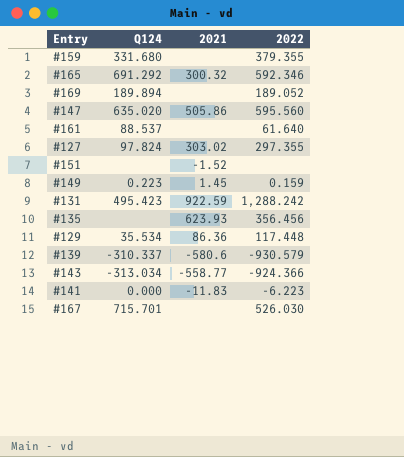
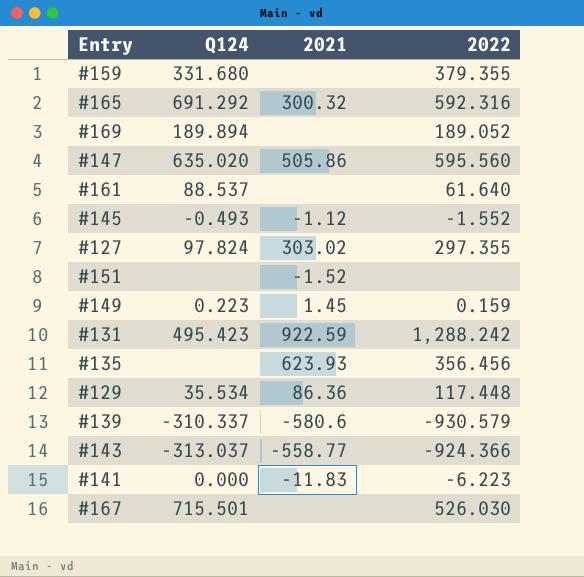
#165 | 2022: 592.346 -> 592.316
row #145: none -> -0.493 | -1.12 | -1.552
#143 | Q124: -313.034 -> -313.037
#167 | Q124: 715.701 -> 715.501

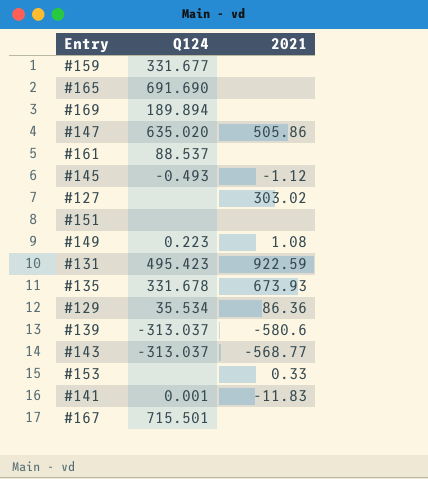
column 2022 | position: 4 -> none
#159 | Q124: 331.680 -> 331.677
#165 | Q124: 691.292 -> 691.690
#165 | 2021: 300.32 -> none
#127 | Q124: 97.824 -> none
#151 | 2021: -1.52 -> none
#149 | 2021: 1.45 -> 1.08
#135 | Q124: none -> 331.678
#135 | 2021: 623.93 -> 673.93
#139 | Q124: -310.337 -> -313.037
#143 | 2021: -558.77 -> -568.77
row #153: none -> none | 0.33
#141 | Q124: 0.000 -> 0.001

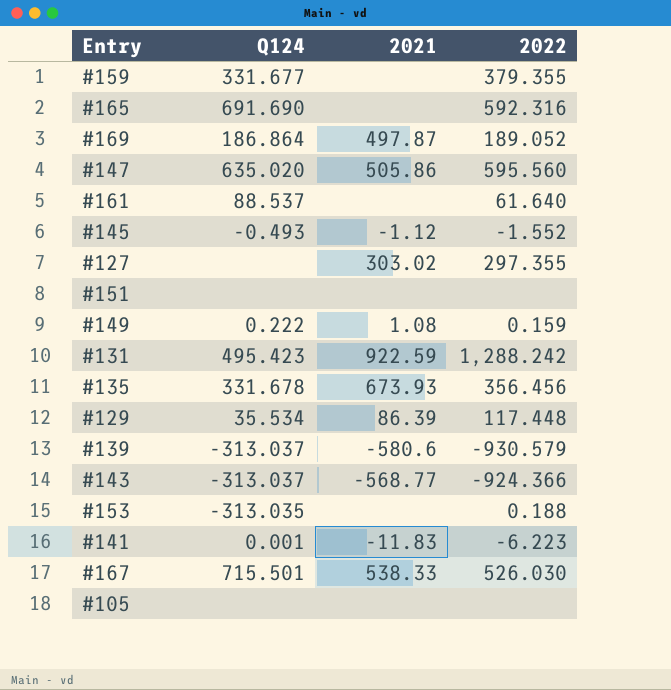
column 2022 | position: none -> 4
#169 | Q124: 189.894 -> 186.864
#169 | 2021: none -> 497.87
#149 | Q124: 0.223 -> 0.222
#129 | 2021: 86.36 -> 86.39
#153 | Q124: none -> -313.035
#153 | 2021: 0.33 -> none
#167 | 2021: none -> 538.33
row #105: none -> none | none | none

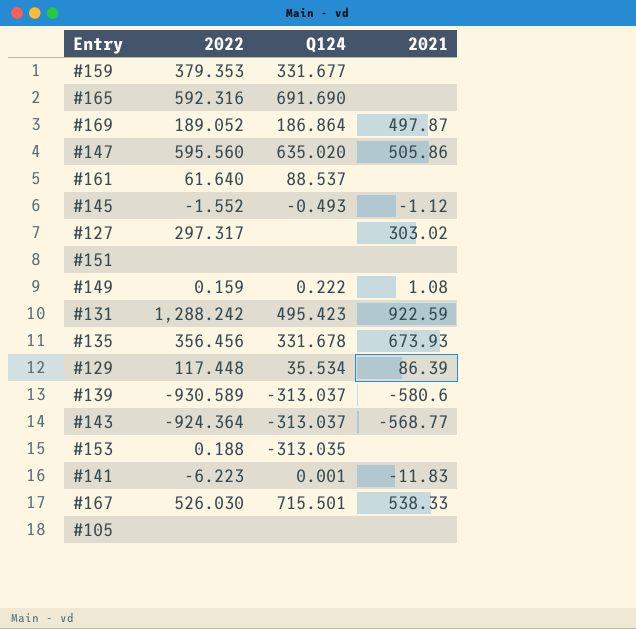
column 2022 | position: 4 -> 2
#159 | 2022: 379.355 -> 379.353
#127 | 2022: 297.355 -> 297.317
#139 | 2022: -930.579 -> -930.589
#143 | 2022: -924.366 -> -924.364

